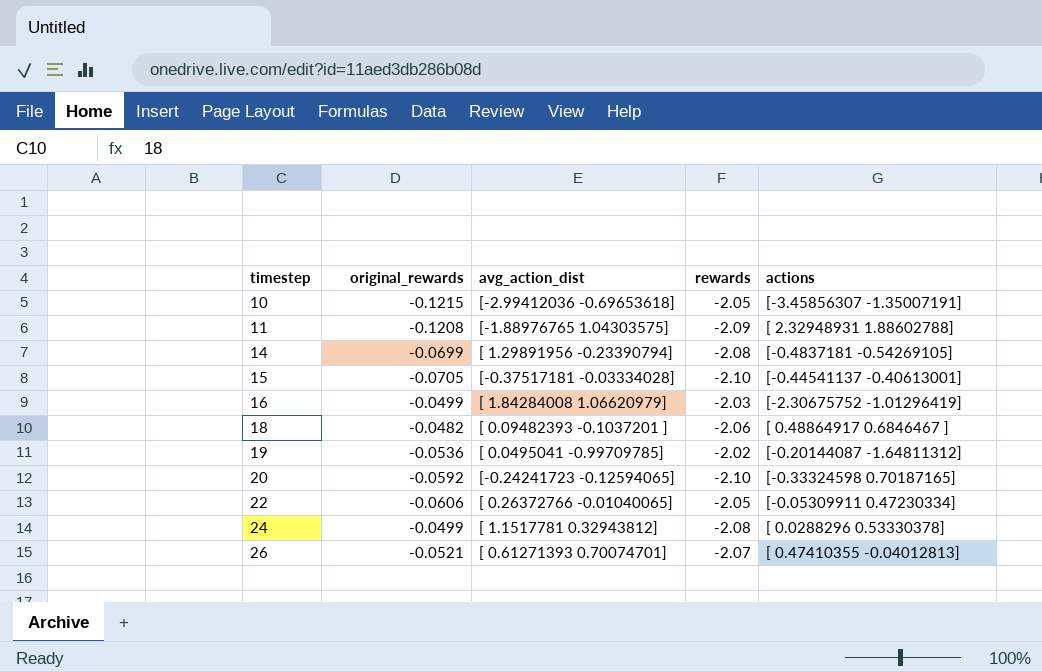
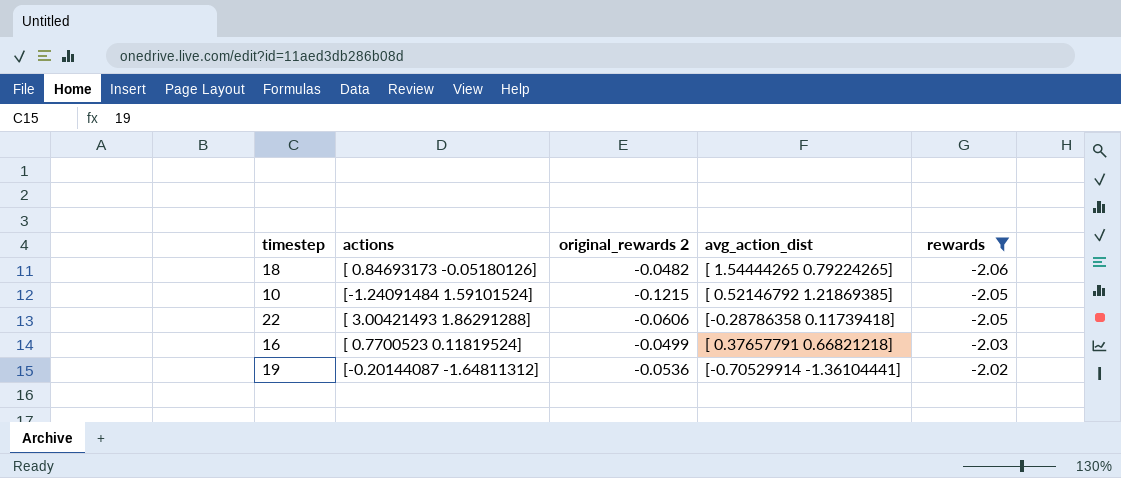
filter: none -> rewards >= -2.06
row order: timestep ascending -> rewards ascending
column actions | position: 5 -> 2
column name: original_rewards -> original_rewards 2
18 | actions: [ 0.48864917 0.6846467 ] -> [ 0.84693173 -0.05180126]
18 | avg_action_dist: [ 0.09482393 -0.1037201 ] -> [ 1.54444265 0.79224265]
10 | actions: [-3.45856307 -1.35007191] -> [-1.24091484 1.59101524]
10 | avg_action_dist: [-2.99412036 -0.69653618] -> [ 0.52146792 1.21869385]
22 | actions: [-0.05309911 0.47230334] -> [ 3.00421493 1.86291288]
22 | avg_action_dist: [ 0.26372766 -0.01040065] -> [-0.28786358 0.11739418]
16 | actions: [-2.30675752 -1.01296419] -> [ 0.7700523 0.11819524]
16 | avg_action_dist: [ 1.84284008 1.06620979] -> [ 0.37657791 0.66821218]
19 | avg_action_dist: [ 0.0495041 -0.99709785] -> [-0.70529914 -1.36104441]

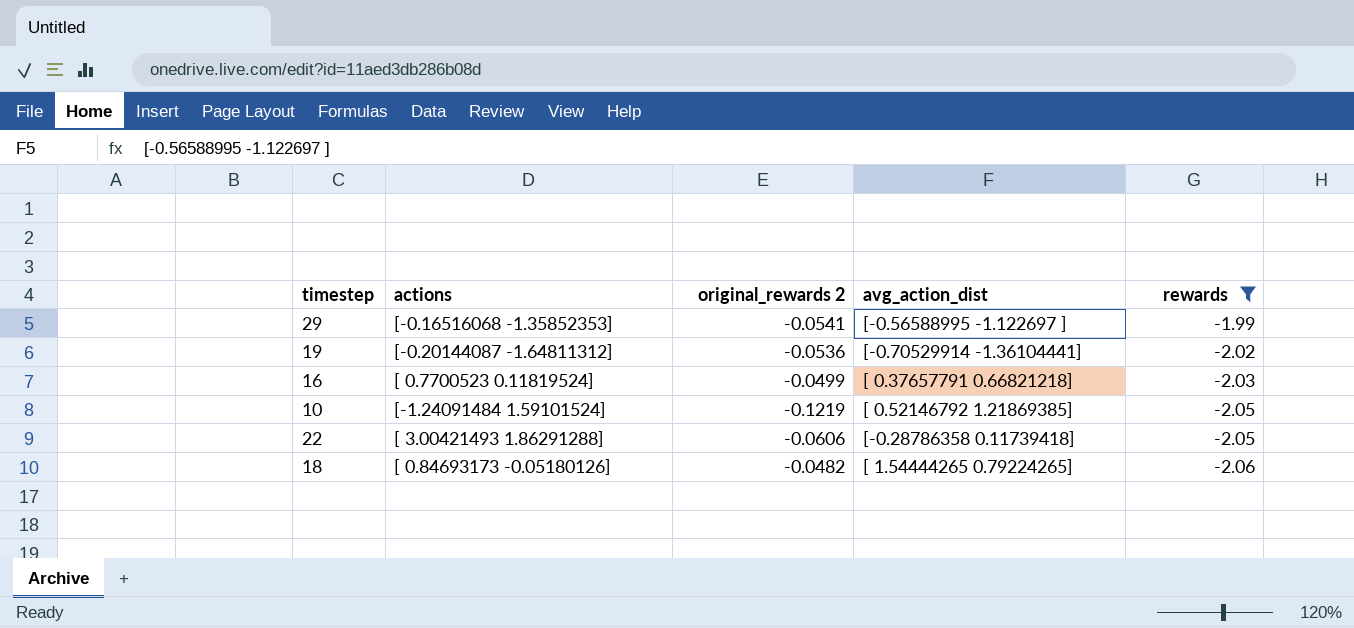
row order: rewards ascending -> rewards descending
row 29: none -> [-0.16516068 -1.35852353] | -0.0541 | [-0.56588995 -1.122697 ] | -1.99
10 | original_rewards 2: -0.1215 -> -0.1219

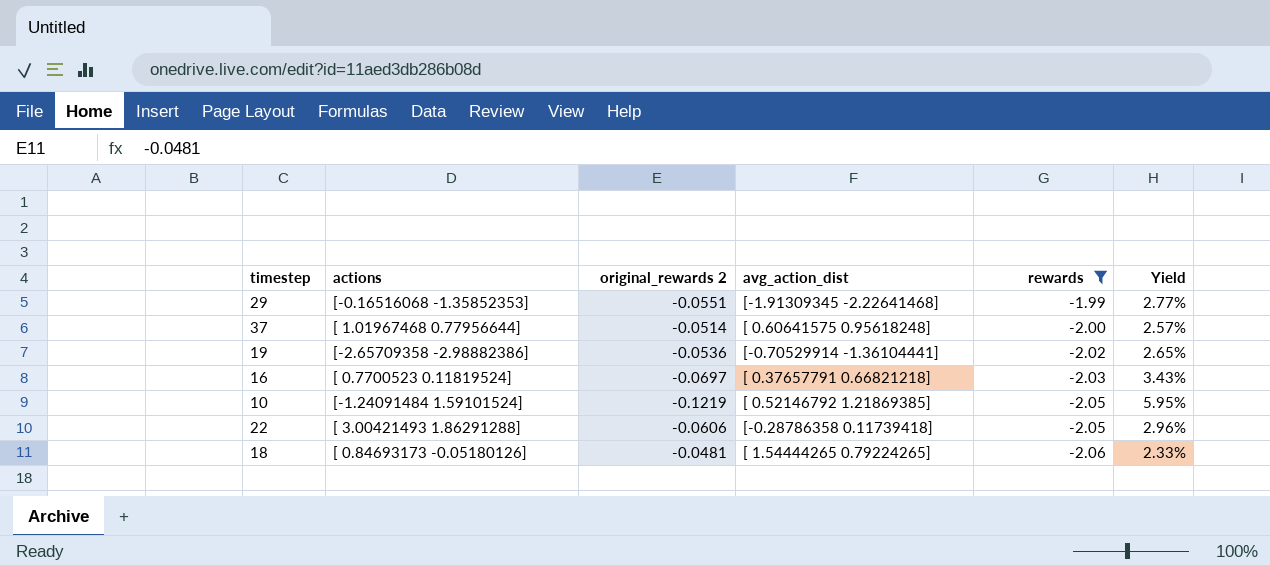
column Yield | formula: none -> [original_rewards 2] / [rewards]
29 | original_rewards 2: -0.0541 -> -0.0551
29 | avg_action_dist: [-0.56588995 -1.122697 ] -> [-1.91309345 -2.22641468]
row 37: none -> [ 1.01967468 0.77956644] | -0.0514 | [ 0.60641575 0.95618248] | -2.00 | 2.57%
19 | actions: [-0.20144087 -1.64811312] -> [-2.65709358 -2.98882386]
16 | original_rewards 2: -0.0499 -> -0.0697
18 | original_rewards 2: -0.0482 -> -0.0481

